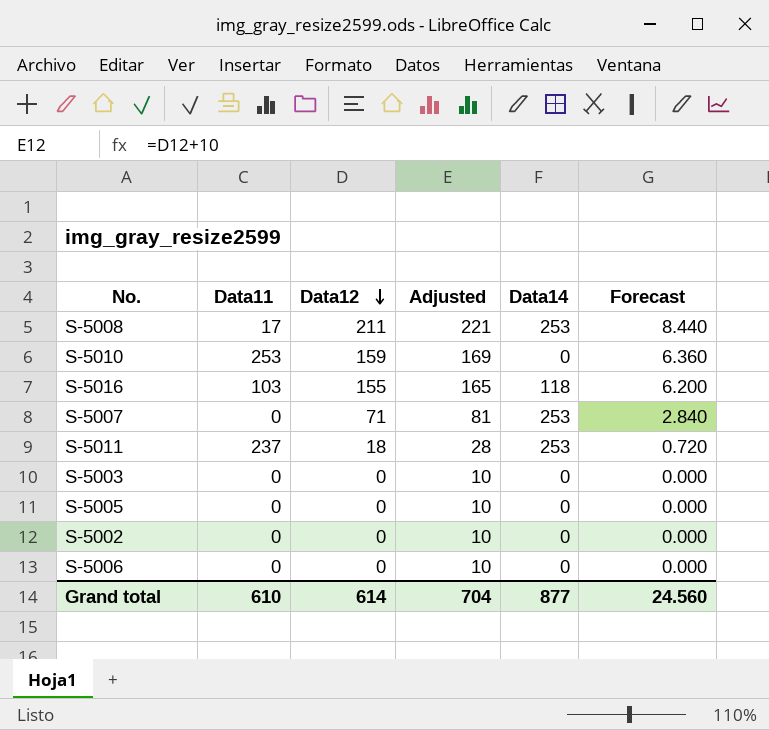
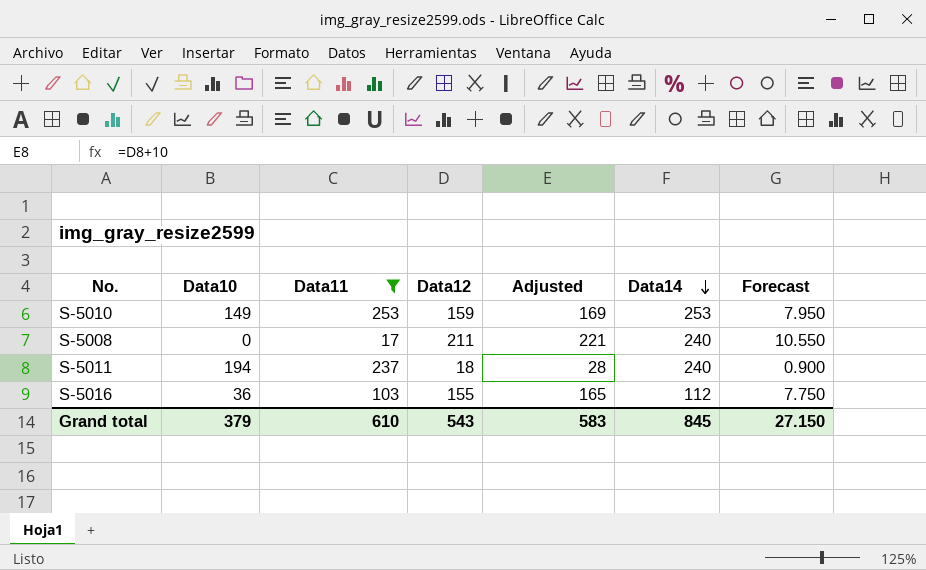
filter: none -> Data11 != 0
row order: Data12 descending -> Data14 descending
column Data10 | position: none -> 2
column Forecast | formula: [Data12] * 0.04 -> [Data12] * 0.05
S-5010 | Data14: 0 -> 253
S-5008 | Data14: 253 -> 240
S-5011 | Data14: 253 -> 240
S-5016 | Data14: 118 -> 112
Grand total | Data12: 614 -> 543
Grand total | Adjusted: 704 -> 583
Grand total | Data14: 877 -> 845
Grand total | Forecast: 24.560 -> 27.150

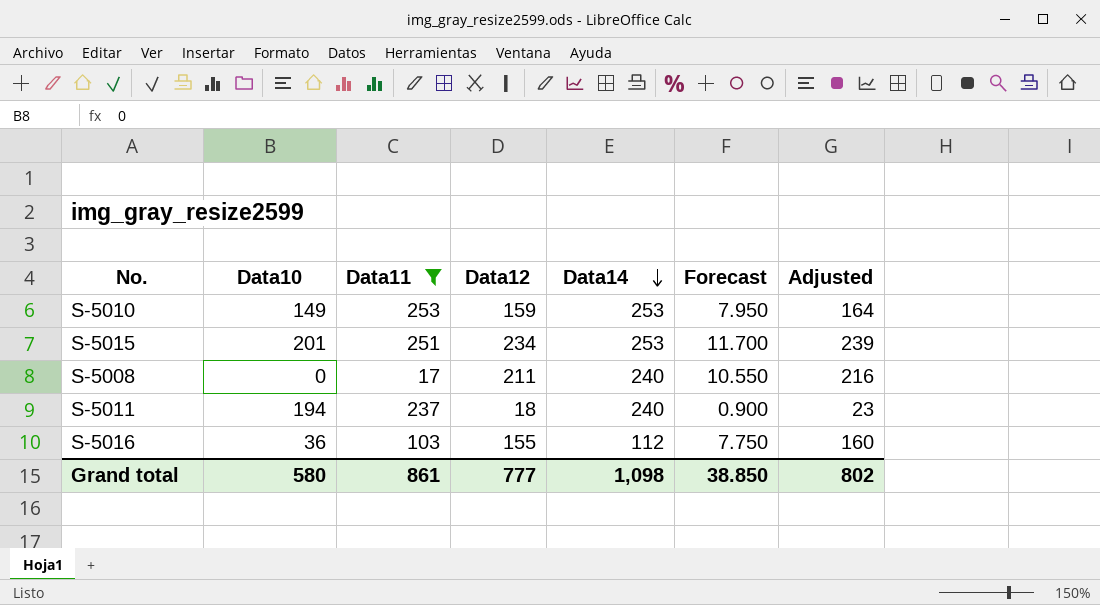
column Adjusted | formula: [Data12] + 10 -> [Data12] + 5
column Adjusted | position: 5 -> 7
row S-5015: none -> 201 | 251 | 234 | 253 | 11.700 | 239
Grand total | Data10: 379 -> 580
Grand total | Data11: 610 -> 861
Grand total | Data12: 543 -> 777
Grand total | Data14: 845 -> 1,098
Grand total | Forecast: 27.150 -> 38.850
Grand total | Adjusted: 583 -> 802

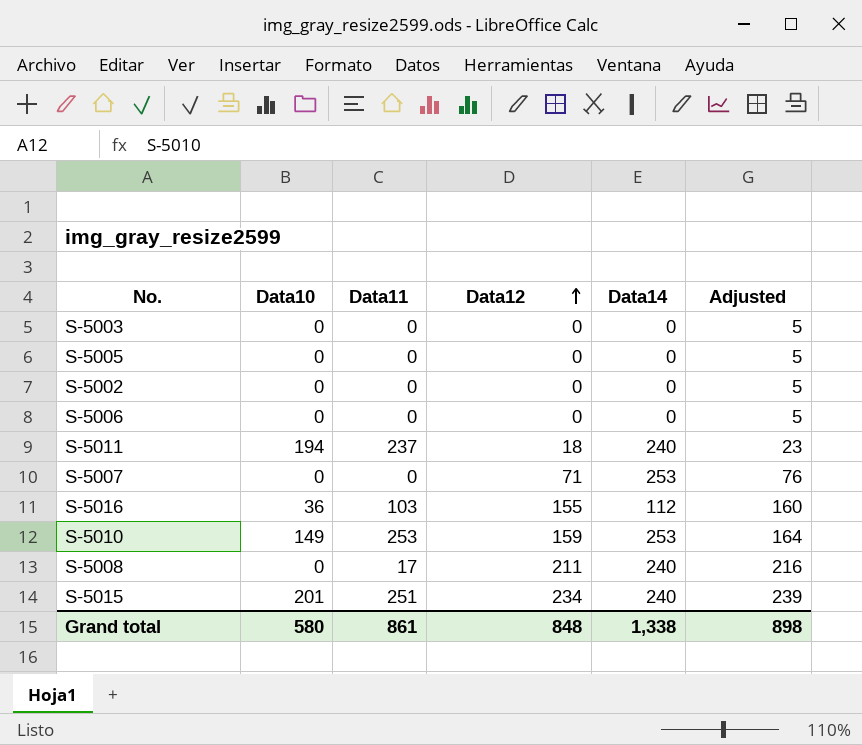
filter: Data11 != 0 -> none
row order: Data14 descending -> Data12 ascending
column Forecast | formula: [Data12] * 0.05 -> none
S-5015 | Data14: 253 -> 240
Grand total | Data12: 777 -> 848
Grand total | Data14: 1,098 -> 1,338
Grand total | Adjusted: 802 -> 898

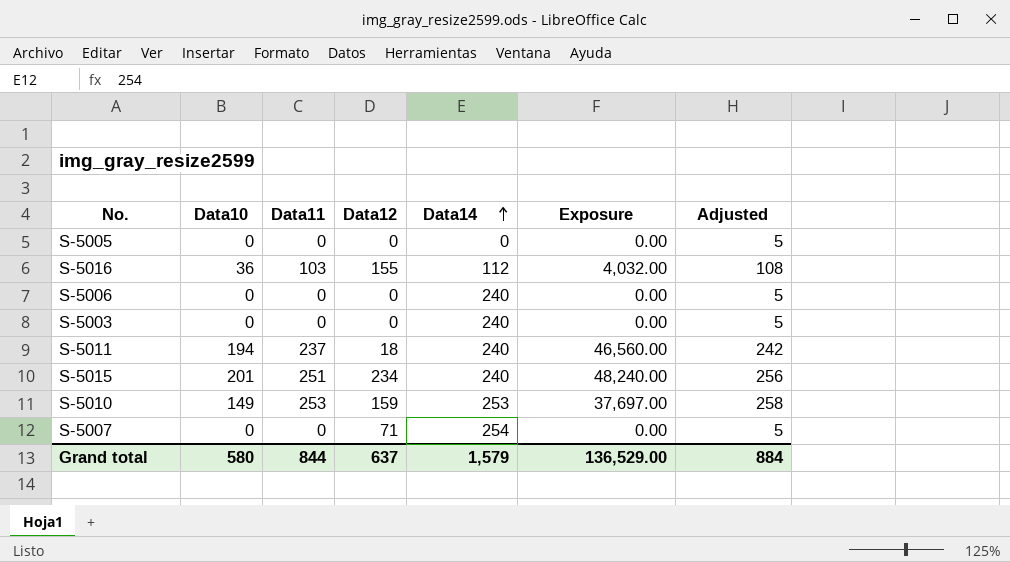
row order: Data12 ascending -> Data14 ascending
column Exposure | formula: none -> [Data10] * [Data14]
column Adjusted | formula: [Data12] + 5 -> [Data11] + 5
row S-5002: 0 | 0 | 0 | 0 | 5 -> none
row S-5008: 0 | 17 | 211 | 240 | 216 -> none
S-5006 | Data14: 0 -> 240
S-5003 | Data14: 0 -> 240
S-5007 | Data14: 253 -> 254
Grand total | Data11: 861 -> 844
Grand total | Data12: 848 -> 637
Grand total | Data14: 1,338 -> 1,579
Grand total | Adjusted: 898 -> 884

